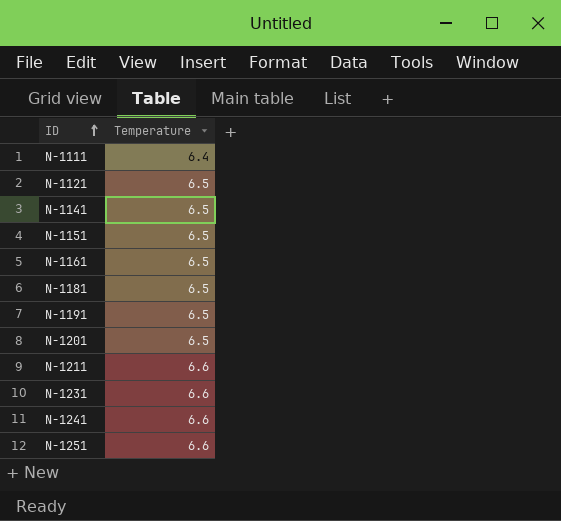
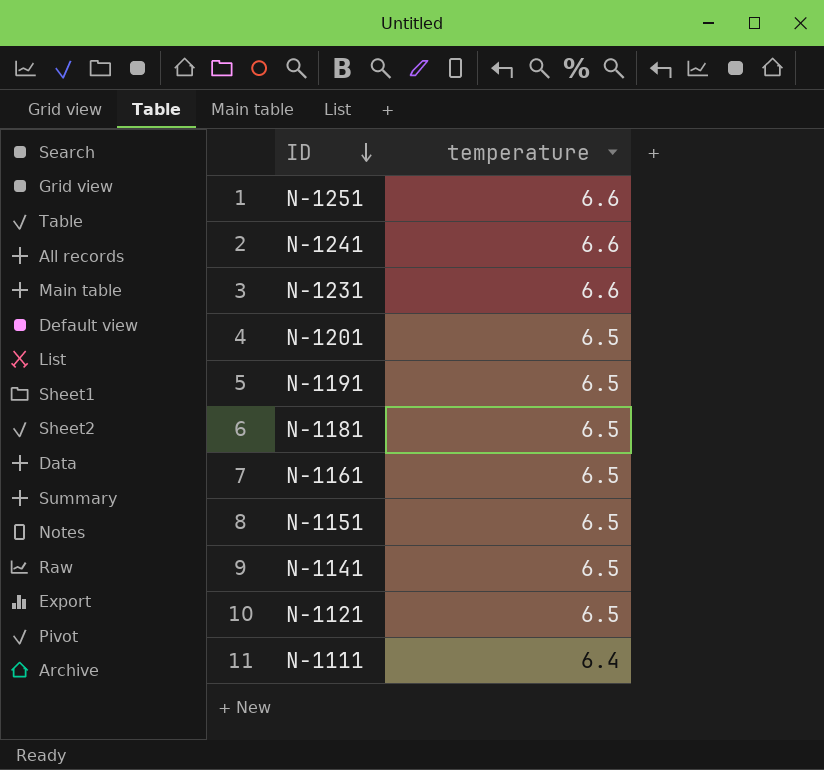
row order: ID ascending -> ID descending
column name: Temperature -> temperature
row N-1211: 6.6 -> none

